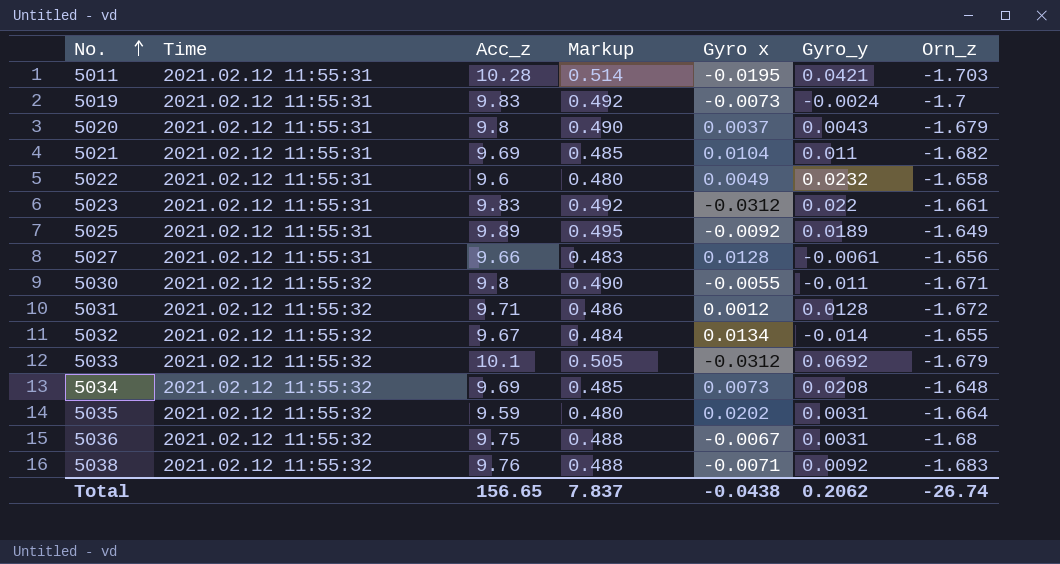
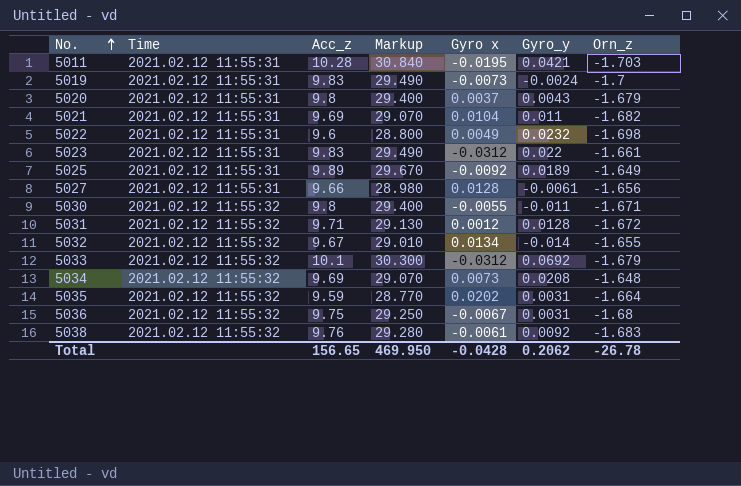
column Markup | formula: [Acc_z] * 0.05 -> [Acc_z] * 3
5022 | Orn_z: -1.658 -> -1.698
5038 | Gyro x: -0.0071 -> -0.0061
Total | Markup: 7.837 -> 469.950
Total | Gyro x: -0.0438 -> -0.0428
Total | Orn_z: -26.74 -> -26.78

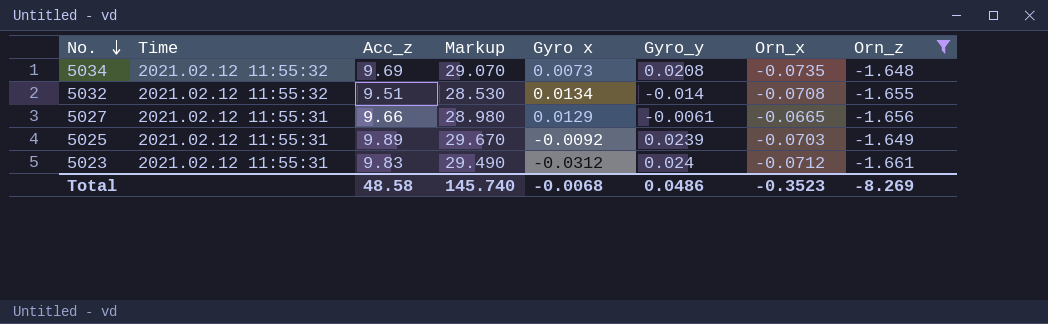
filter: none -> Orn_z >= -1.661
row order: No. ascending -> No. descending
column Orn_x | position: none -> 7
5032 | Acc_z: 9.67 -> 9.51
5032 | Markup: 29.010 -> 28.530
5027 | Gyro x: 0.0128 -> 0.0129
5025 | Gyro_y: 0.0189 -> 0.0239
5023 | Gyro_y: 0.022 -> 0.024
Total | Acc_z: 156.65 -> 48.58
Total | Markup: 469.950 -> 145.740
Total | Gyro x: -0.0428 -> -0.0068
Total | Gyro_y: 0.2062 -> 0.0486
Total | Orn_z: -26.78 -> -8.269

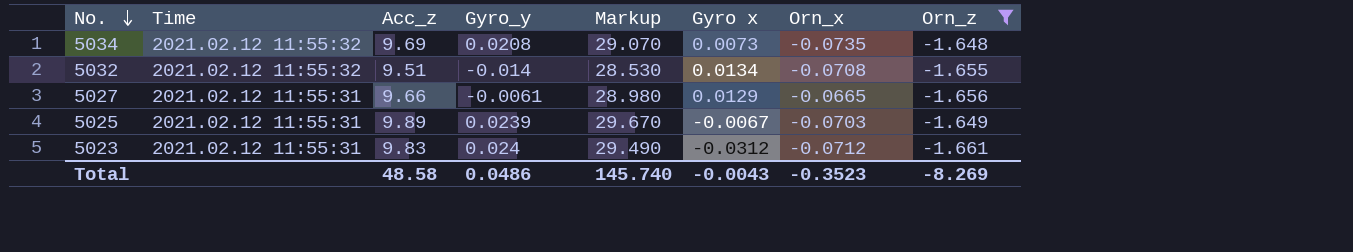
column Gyro_y | position: 6 -> 4
5025 | Gyro x: -0.0092 -> -0.0067
Total | Gyro x: -0.0068 -> -0.0043

